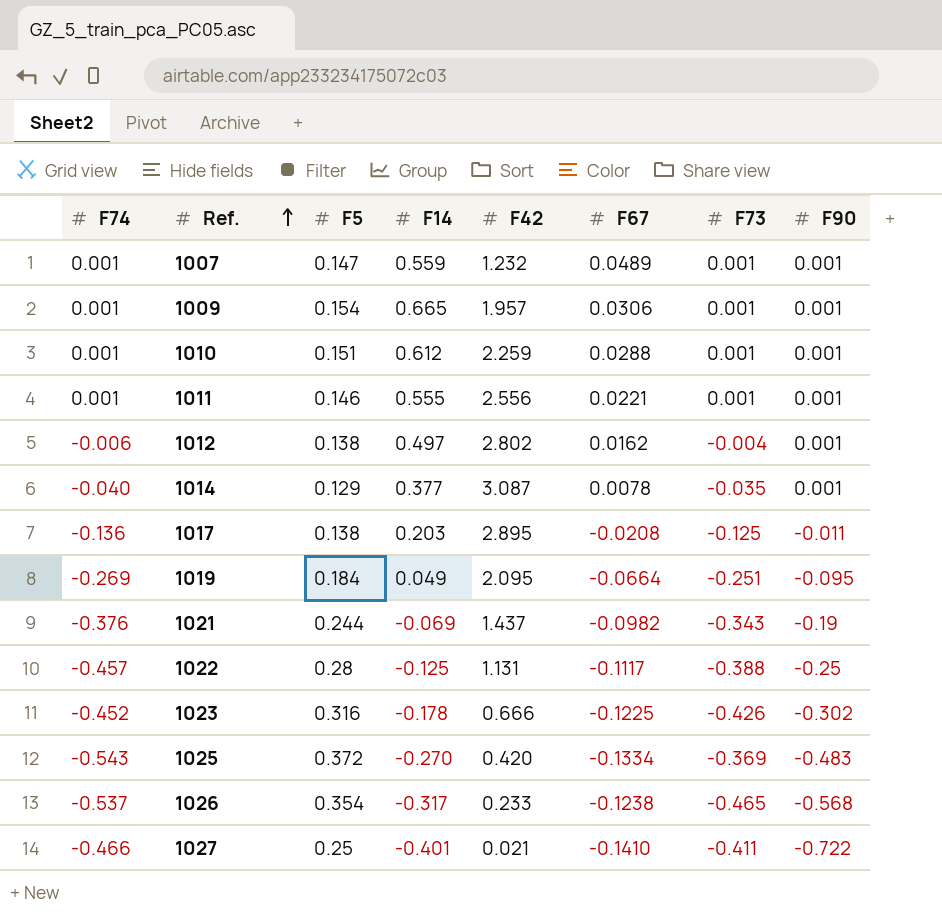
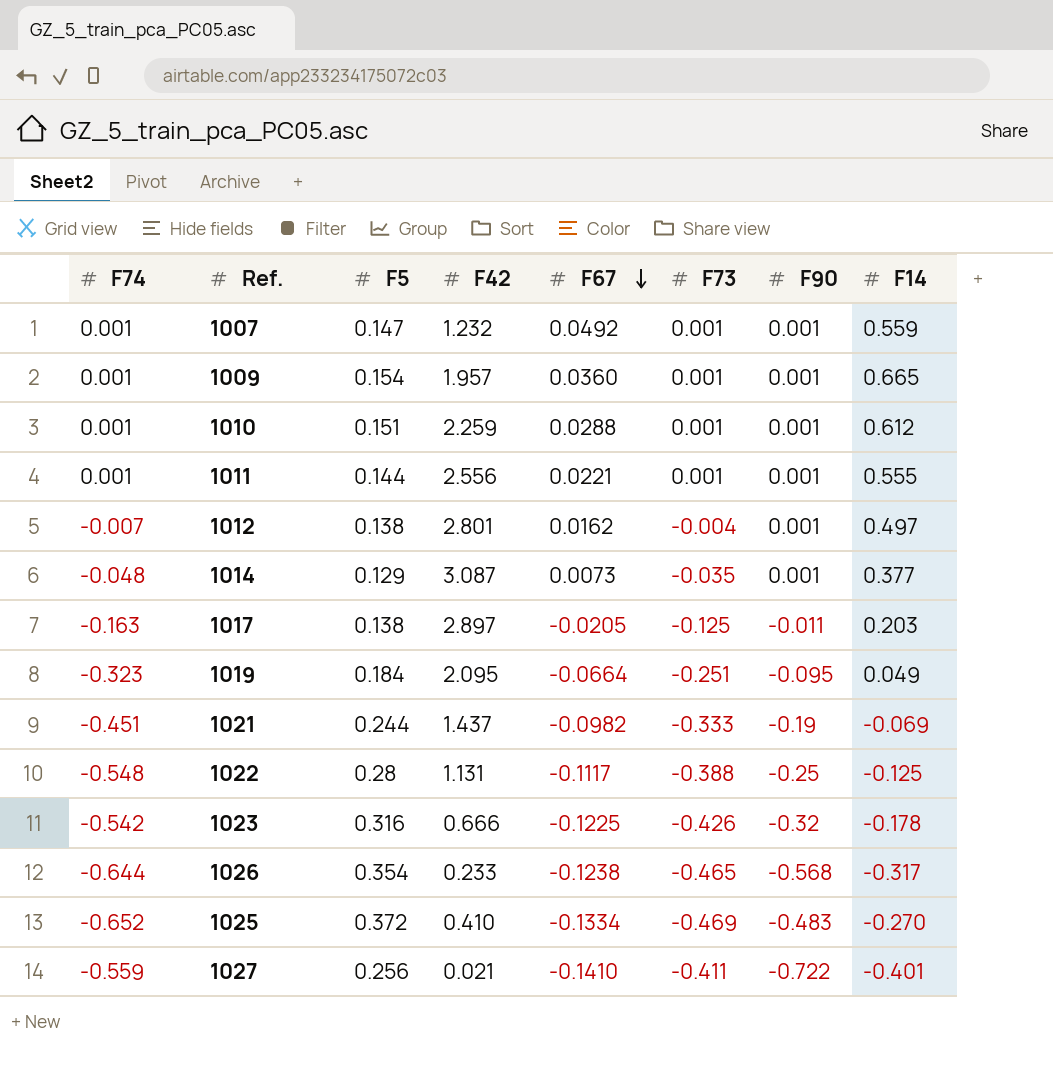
row order: Ref. ascending -> F67 descending
column F14 | position: 4 -> 8
1007 | F67: 0.0489 -> 0.0492
1009 | F67: 0.0306 -> 0.0360
1011 | F5: 0.146 -> 0.144
1012 | F74: -0.006 -> -0.007
1012 | F42: 2.802 -> 2.801
1014 | F74: -0.040 -> -0.048
1014 | F67: 0.0078 -> 0.0073
1017 | F74: -0.136 -> -0.163
1017 | F42: 2.895 -> 2.897
1017 | F67: -0.0208 -> -0.0205
1019 | F74: -0.269 -> -0.323
1021 | F74: -0.376 -> -0.451
1021 | F73: -0.343 -> -0.333
1022 | F74: -0.457 -> -0.548
1023 | F74: -0.452 -> -0.542
1023 | F90: -0.302 -> -0.32
1026 | F74: -0.537 -> -0.644
1025 | F74: -0.543 -> -0.652
1025 | F42: 0.420 -> 0.410
1025 | F73: -0.369 -> -0.469
1027 | F74: -0.466 -> -0.559
1027 | F5: 0.25 -> 0.256

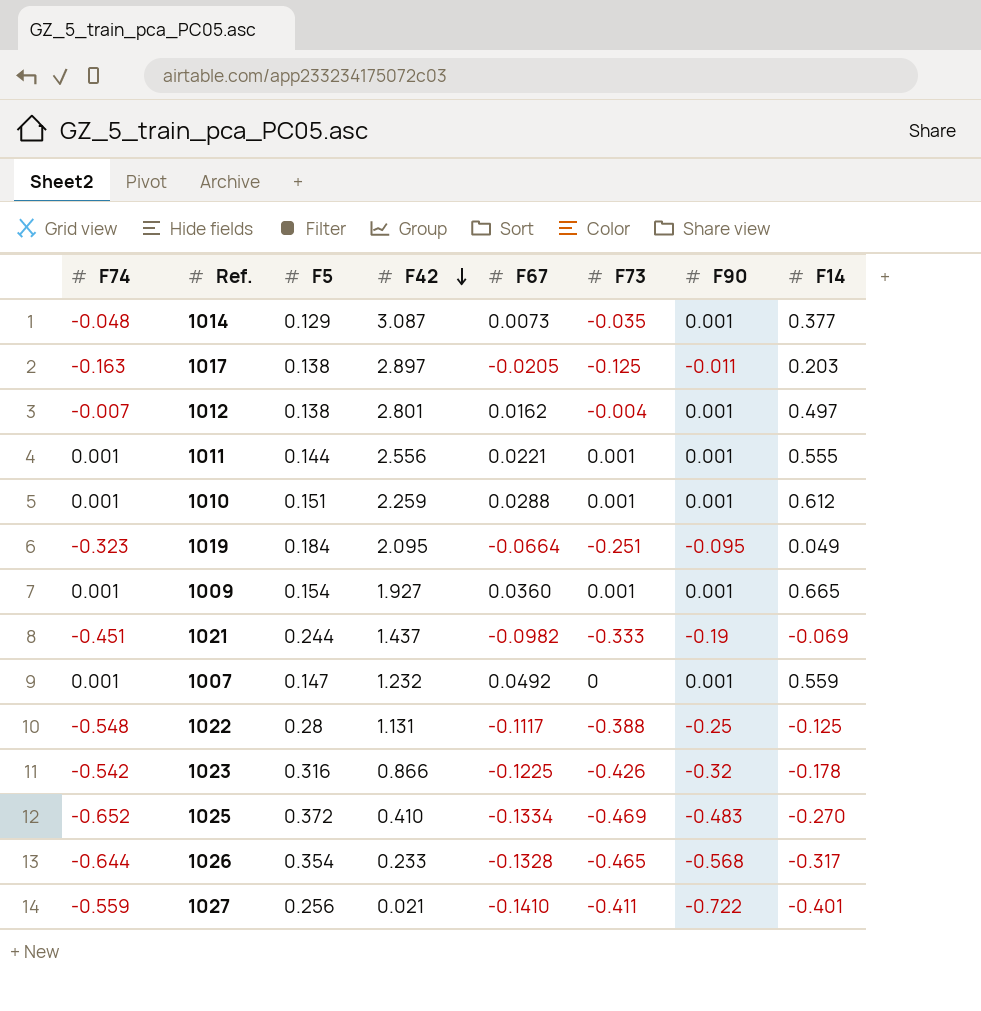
row order: F67 descending -> F42 descending
1009 | F42: 1.957 -> 1.927
1007 | F73: 0.001 -> 0
1023 | F42: 0.666 -> 0.866
1026 | F67: -0.1238 -> -0.1328

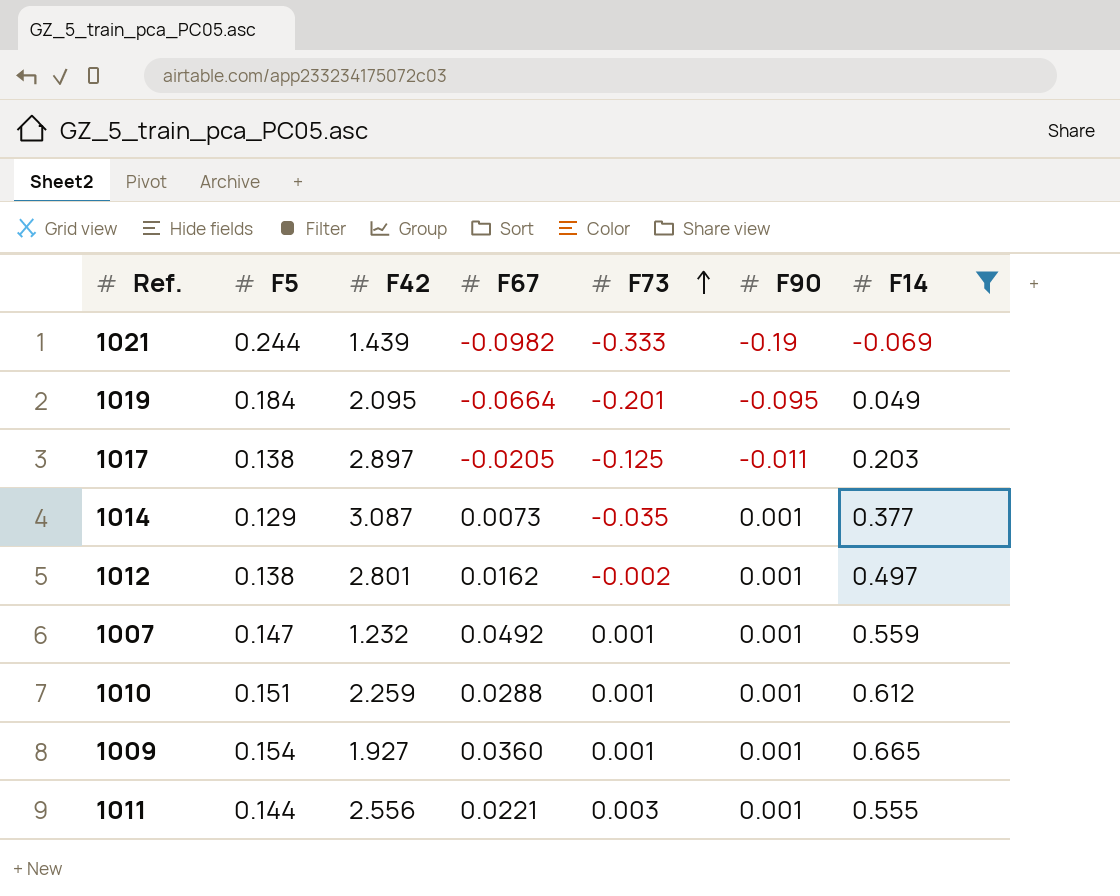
filter: none -> F14 >= -0.069
row order: F42 descending -> F73 ascending
column F74 | position: 1 -> none
1021 | F42: 1.437 -> 1.439
1019 | F73: -0.251 -> -0.201
1012 | F73: -0.004 -> -0.002
1007 | F73: 0 -> 0.001
1011 | F73: 0.001 -> 0.003

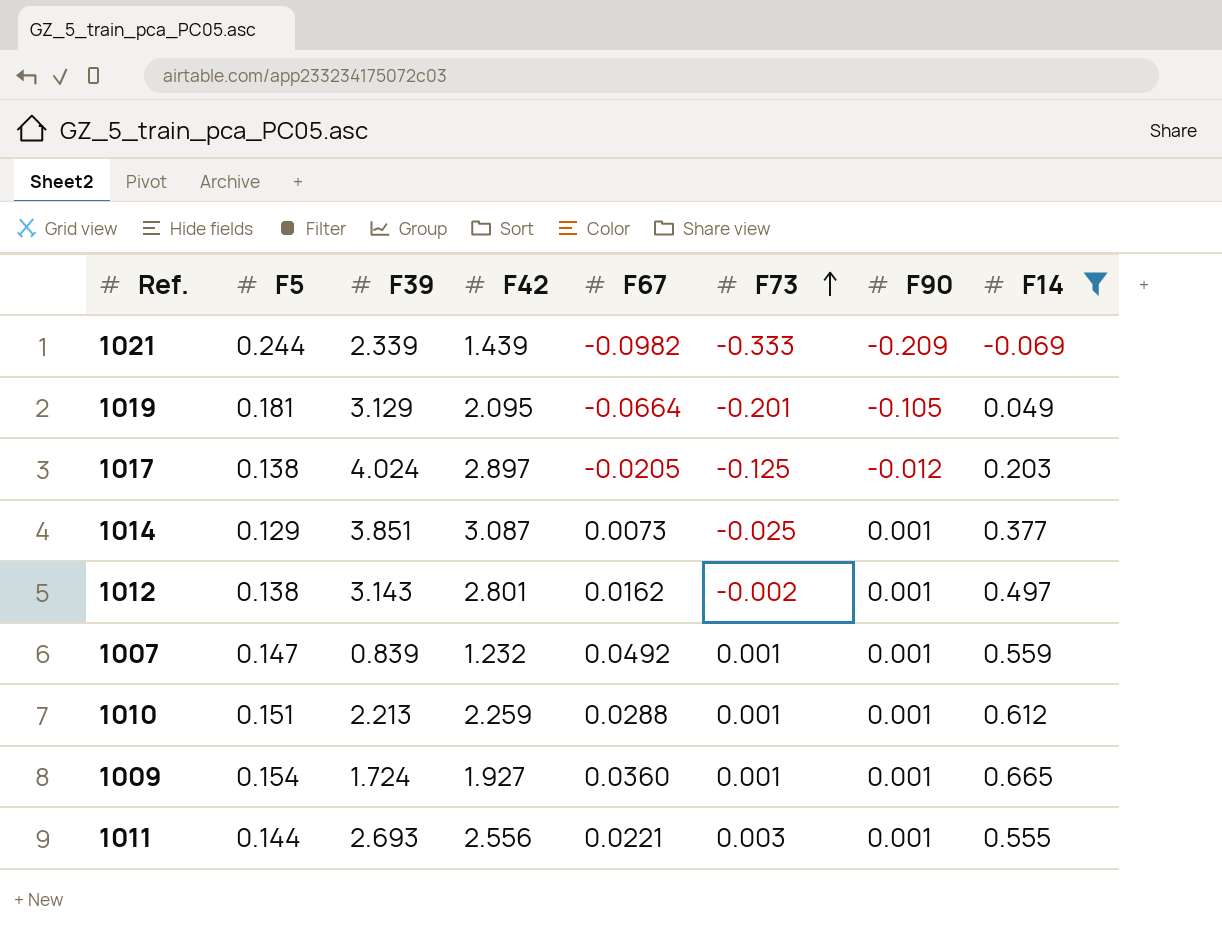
column F39 | position: none -> 3
1021 | F90: -0.19 -> -0.209
1019 | F5: 0.184 -> 0.181
1019 | F90: -0.095 -> -0.105
1017 | F90: -0.011 -> -0.012
1014 | F73: -0.035 -> -0.025

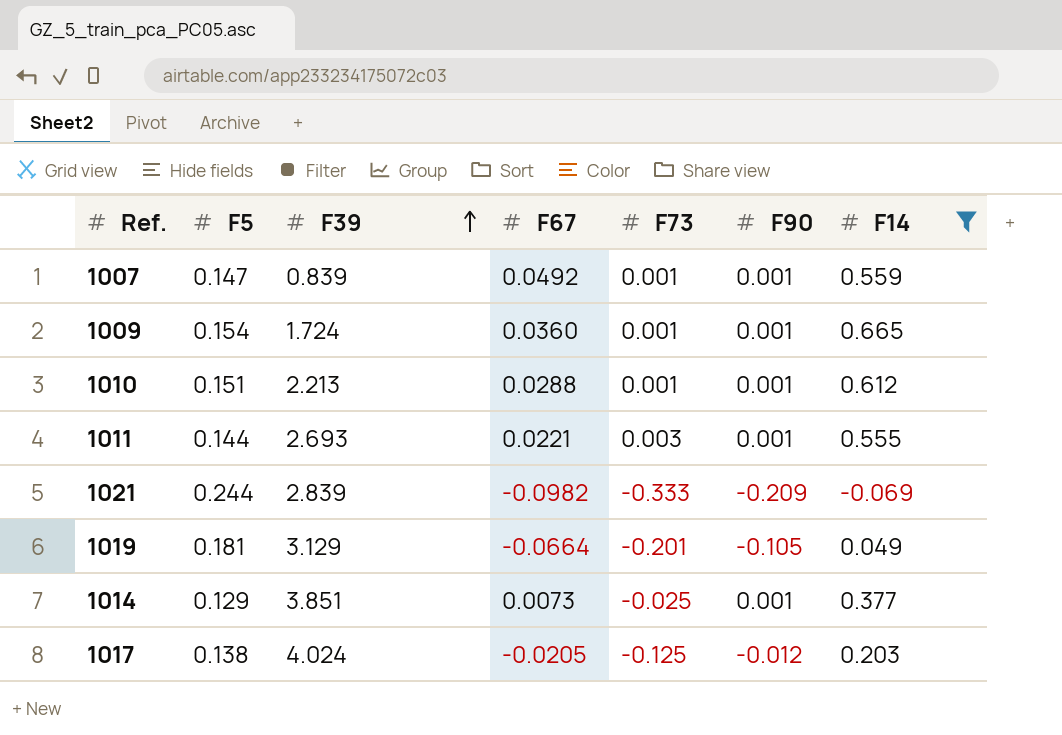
row order: F73 ascending -> F39 ascending
column F42 | position: 4 -> none
row 1012: 0.138 | 3.143 | 2.801 | 0.0162 | -0.002 | 0.001 | 0.497 -> none
1021 | F39: 2.339 -> 2.839

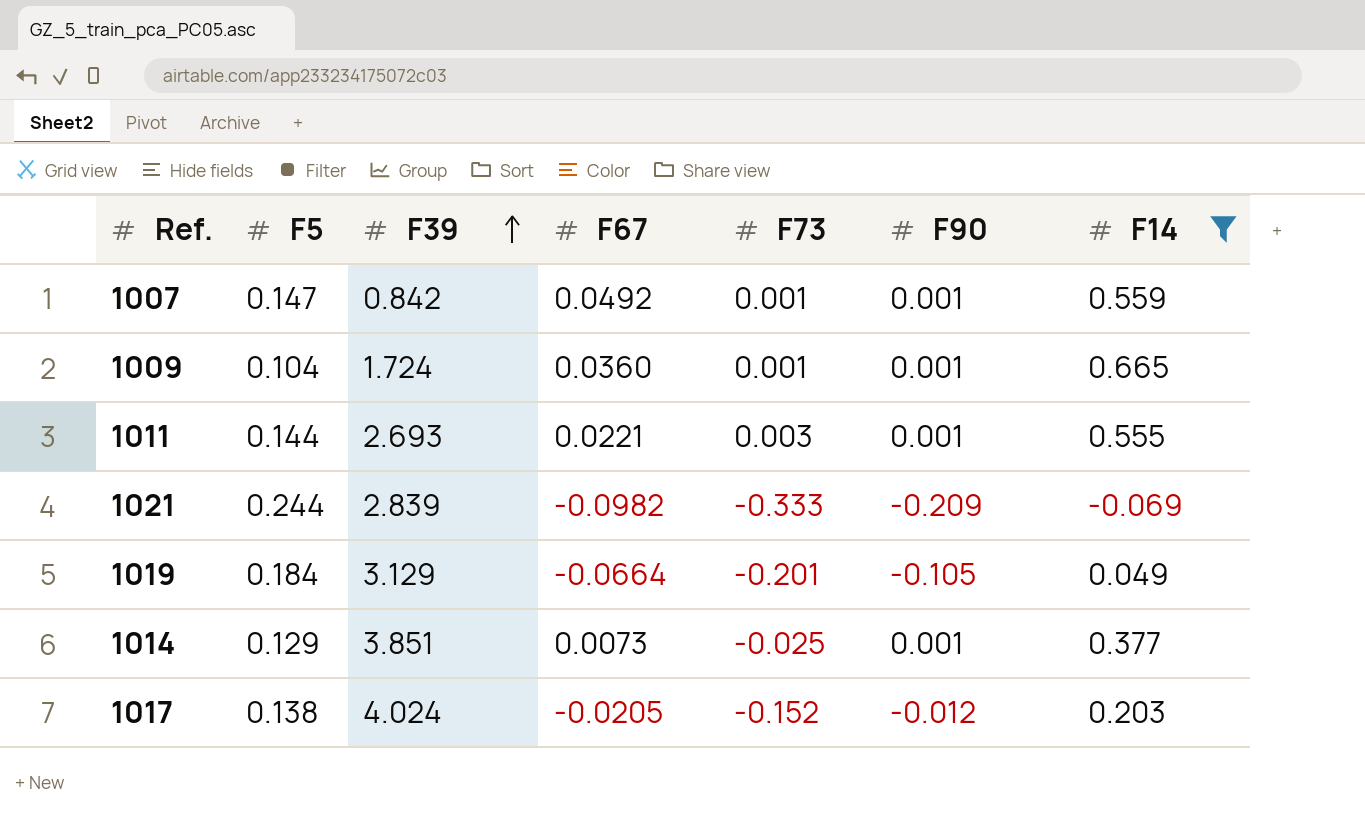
row 1010: 0.151 | 2.213 | 0.0288 | 0.001 | 0.001 | 0.612 -> none
1007 | F39: 0.839 -> 0.842
1009 | F5: 0.154 -> 0.104
1019 | F5: 0.181 -> 0.184
1017 | F73: -0.125 -> -0.152

